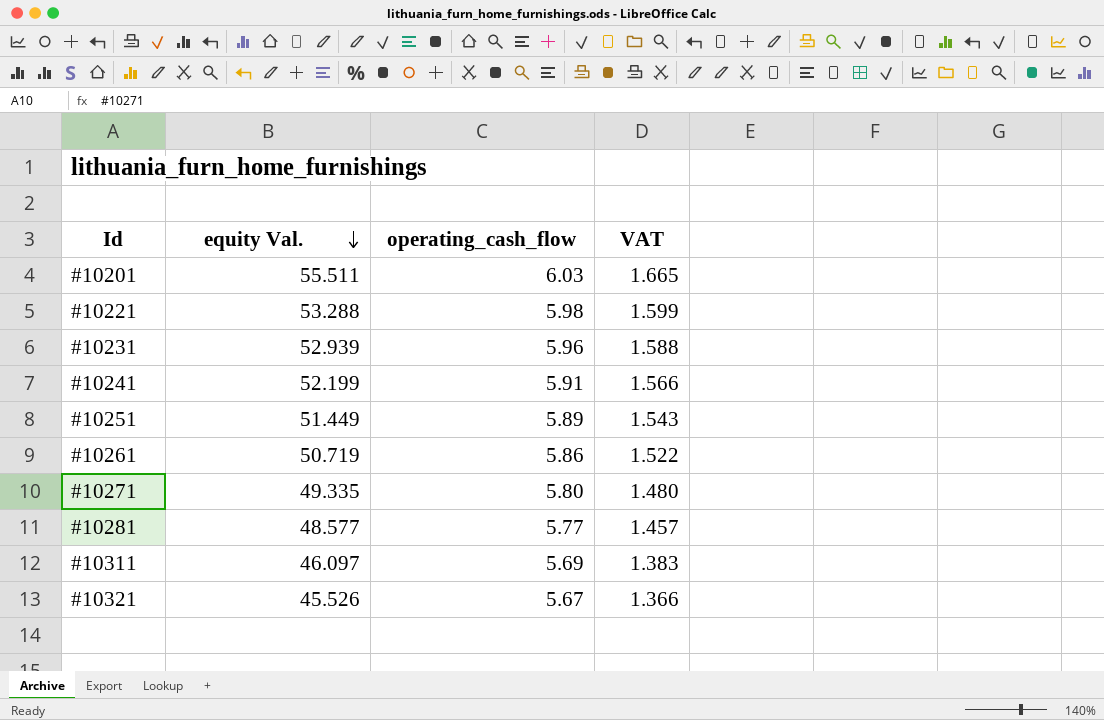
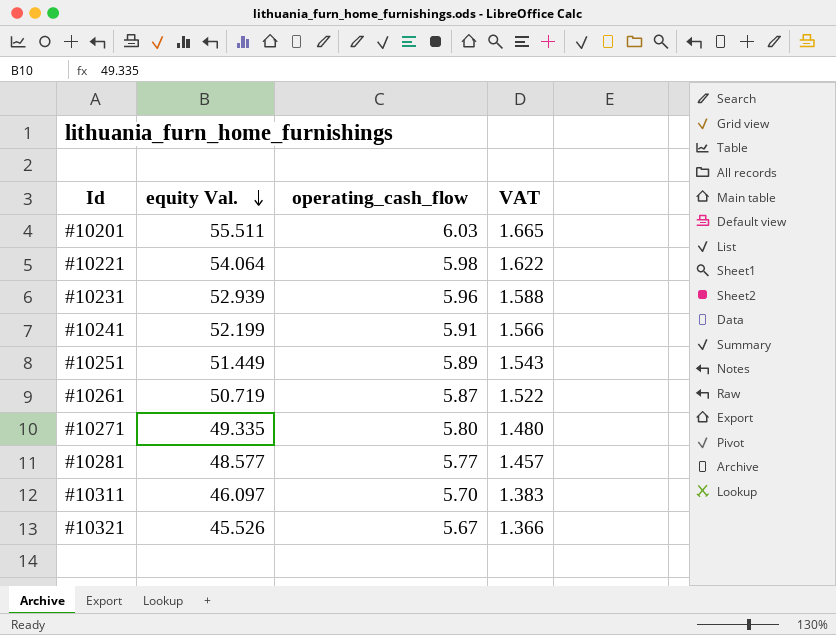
#10221 | equity Val.: 53.288 -> 54.064
#10221 | VAT: 1.599 -> 1.622
#10261 | operating_cash_flow: 5.86 -> 5.87
#10311 | operating_cash_flow: 5.69 -> 5.70

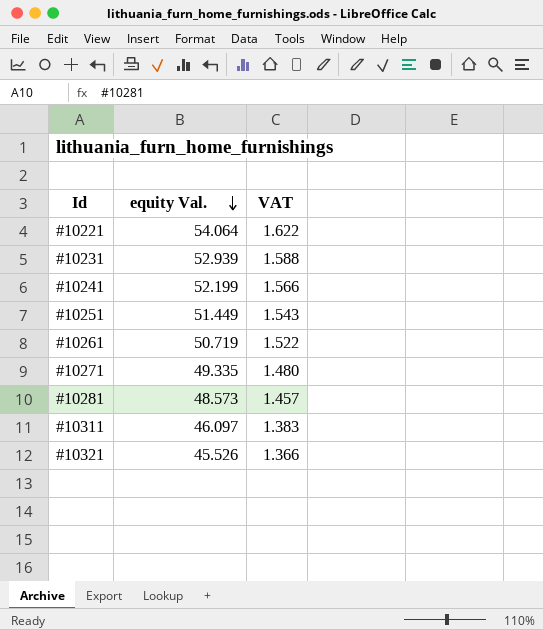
column operating_cash_flow | position: 3 -> none
row #10201: 55.511 | 6.03 | 1.665 -> none
#10281 | equity Val.: 48.577 -> 48.573

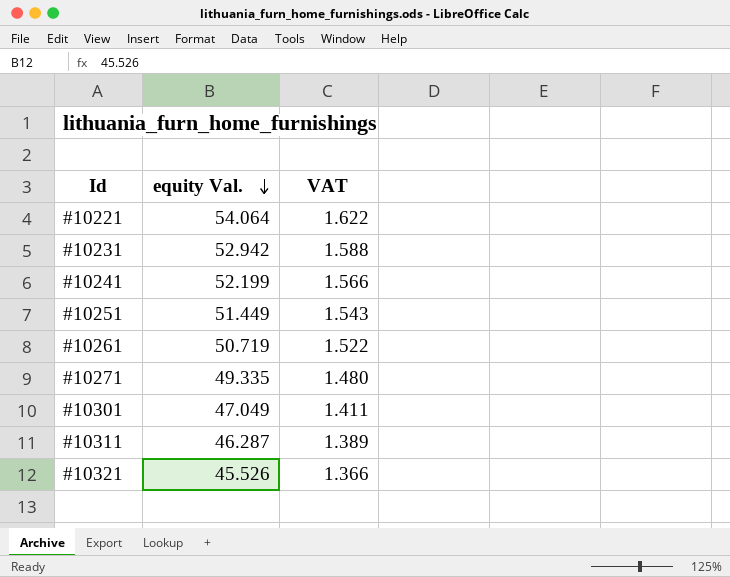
row #10281: 48.573 | 1.457 -> none
#10231 | equity Val.: 52.939 -> 52.942
row #10301: none -> 47.049 | 1.411
#10311 | equity Val.: 46.097 -> 46.287
#10311 | VAT: 1.383 -> 1.389

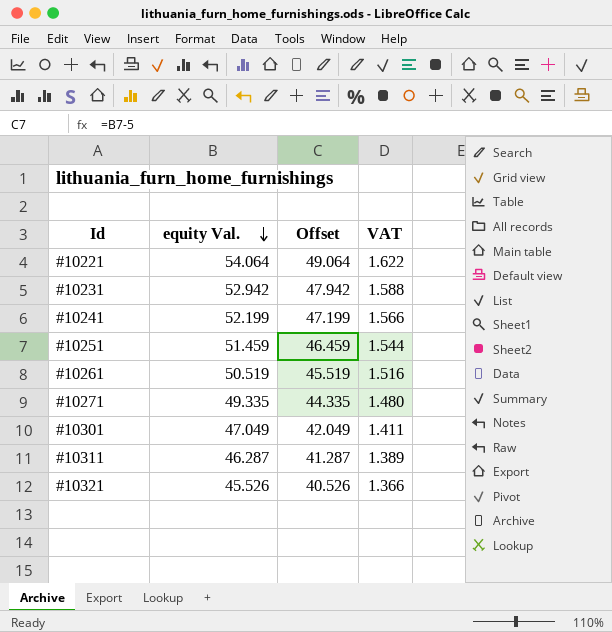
column Offset | formula: none -> [equity Val.] - 5
#10251 | equity Val.: 51.449 -> 51.459
#10251 | VAT: 1.543 -> 1.544
#10261 | equity Val.: 50.719 -> 50.519
#10261 | VAT: 1.522 -> 1.516

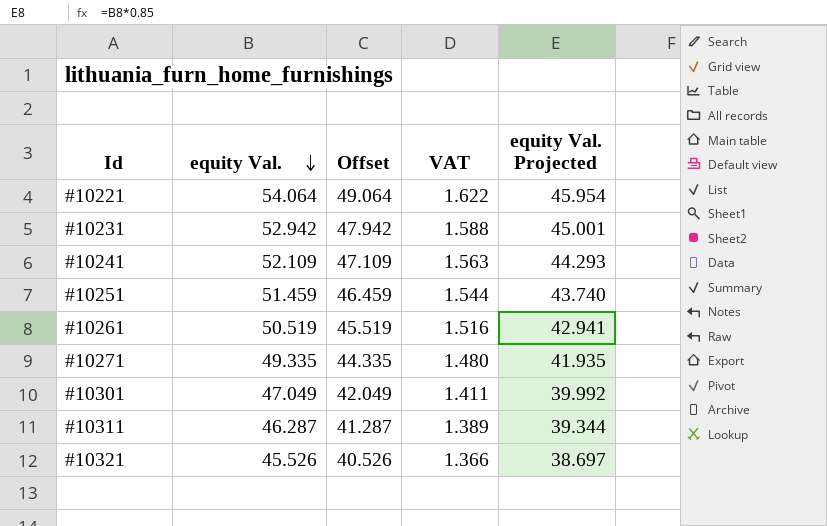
column equity Val. Projected | formula: none -> [equity Val.] * 0.85
#10241 | equity Val.: 52.199 -> 52.109
#10241 | Offset: 47.199 -> 47.109
#10241 | VAT: 1.566 -> 1.563

